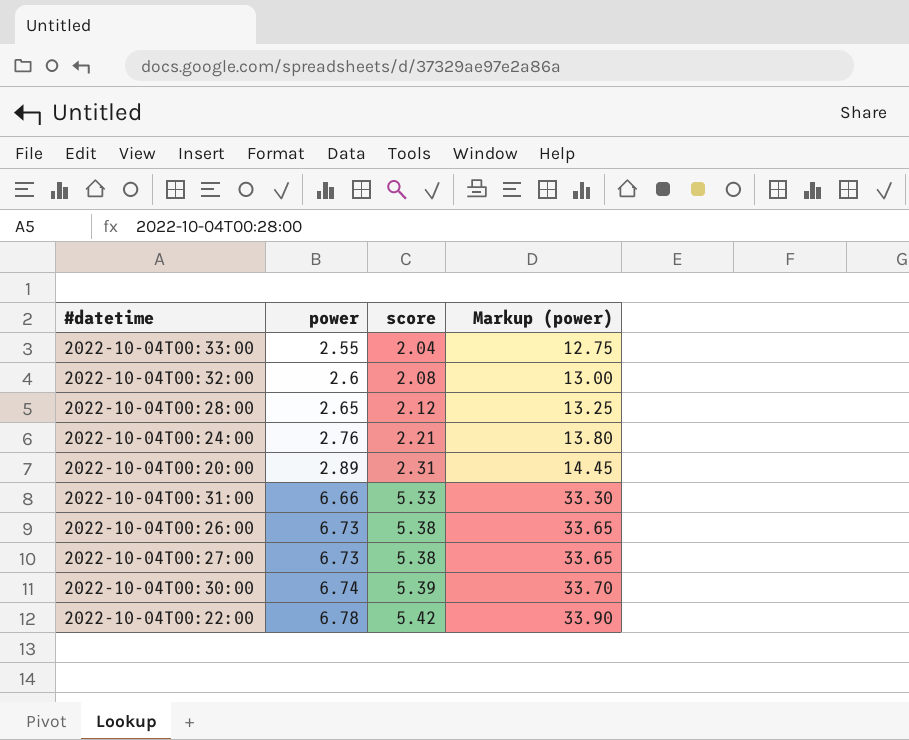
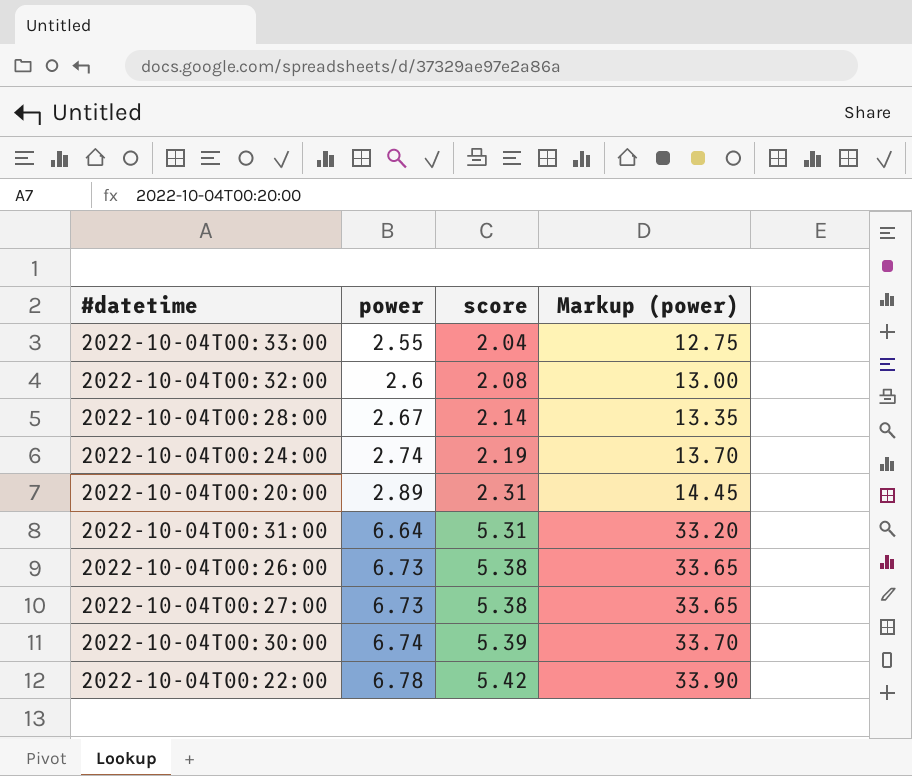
2022-10-04T00:28:00 | power: 2.65 -> 2.67
2022-10-04T00:28:00 | score: 2.12 -> 2.14
2022-10-04T00:28:00 | Markup (power): 13.25 -> 13.35
2022-10-04T00:24:00 | power: 2.76 -> 2.74
2022-10-04T00:24:00 | score: 2.21 -> 2.19
2022-10-04T00:24:00 | Markup (power): 13.80 -> 13.70
2022-10-04T00:31:00 | power: 6.66 -> 6.64
2022-10-04T00:31:00 | score: 5.33 -> 5.31
2022-10-04T00:31:00 | Markup (power): 33.30 -> 33.20

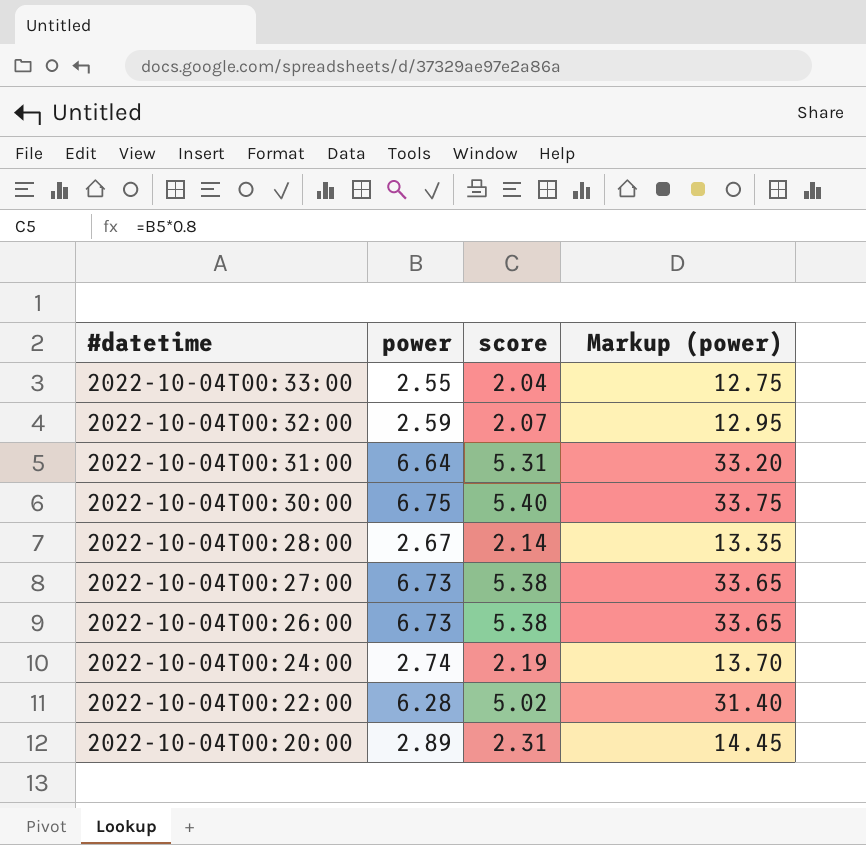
row order: power ascending -> #datetime descending
2022-10-04T00:32:00 | power: 2.6 -> 2.59
2022-10-04T00:32:00 | score: 2.08 -> 2.07
2022-10-04T00:32:00 | Markup (power): 13.00 -> 12.95
2022-10-04T00:30:00 | power: 6.74 -> 6.75
2022-10-04T00:30:00 | score: 5.39 -> 5.40
2022-10-04T00:30:00 | Markup (power): 33.70 -> 33.75
2022-10-04T00:22:00 | power: 6.78 -> 6.28
2022-10-04T00:22:00 | score: 5.42 -> 5.02
2022-10-04T00:22:00 | Markup (power): 33.90 -> 31.40

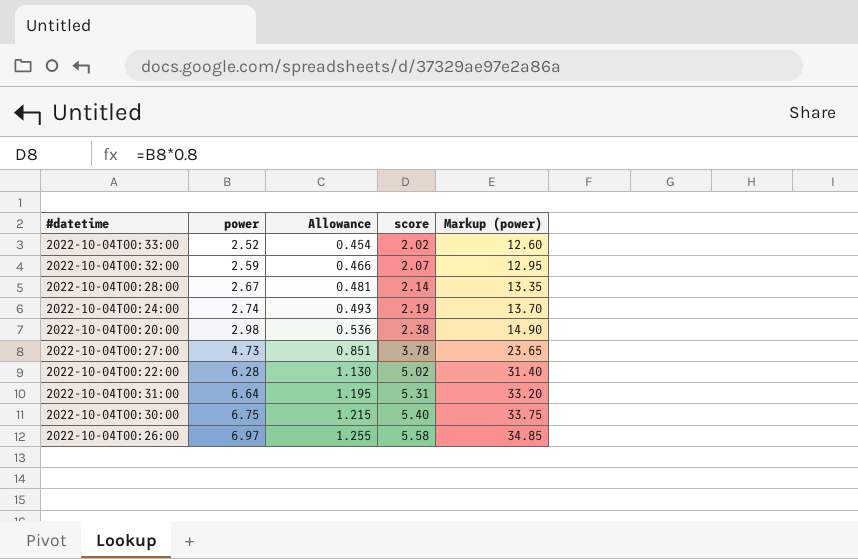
row order: #datetime descending -> power ascending
column Allowance | formula: none -> [power] * 0.18
2022-10-04T00:33:00 | power: 2.55 -> 2.52
2022-10-04T00:33:00 | score: 2.04 -> 2.02
2022-10-04T00:33:00 | Markup (power): 12.75 -> 12.60
2022-10-04T00:20:00 | power: 2.89 -> 2.98
2022-10-04T00:20:00 | score: 2.31 -> 2.38
2022-10-04T00:20:00 | Markup (power): 14.45 -> 14.90
2022-10-04T00:27:00 | power: 6.73 -> 4.73
2022-10-04T00:27:00 | score: 5.38 -> 3.78
2022-10-04T00:27:00 | Markup (power): 33.65 -> 23.65
2022-10-04T00:26:00 | power: 6.73 -> 6.97
2022-10-04T00:26:00 | score: 5.38 -> 5.58
2022-10-04T00:26:00 | Markup (power): 33.65 -> 34.85

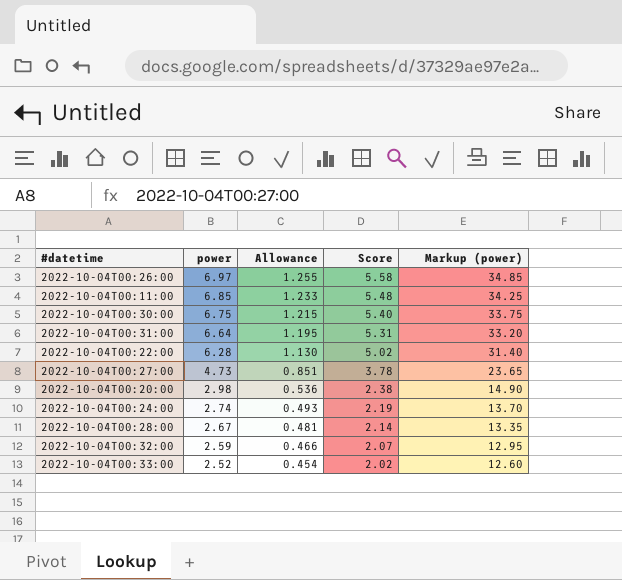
row order: power ascending -> power descending
column name: score -> Score
row 2022-10-04T00:11:00: none -> 6.85 | 1.233 | 5.48 | 34.25

